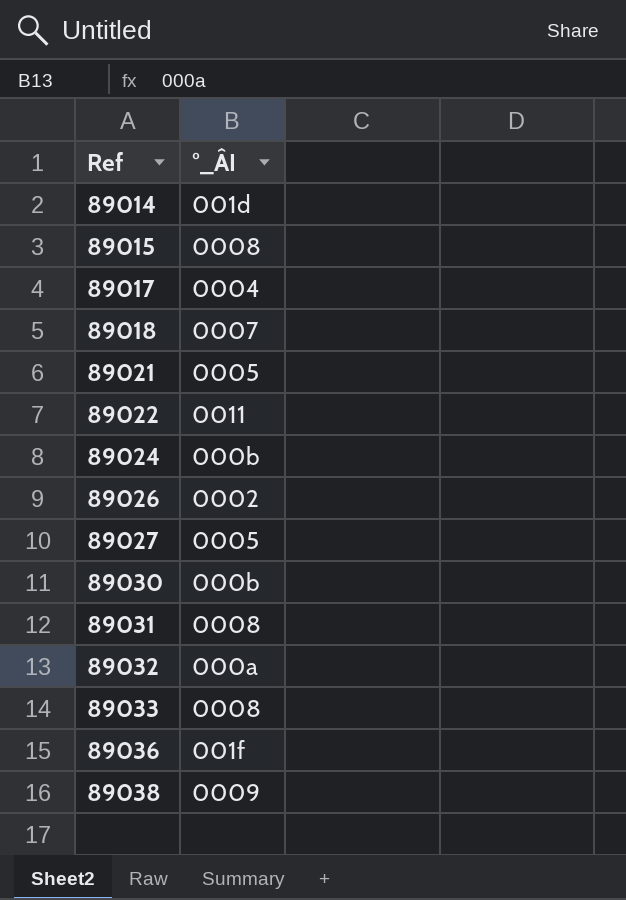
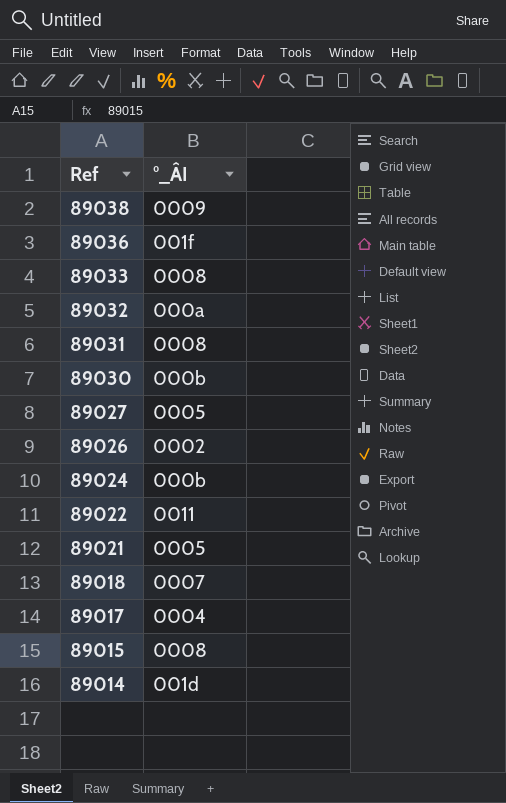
row order: Ref ascending -> Ref descending

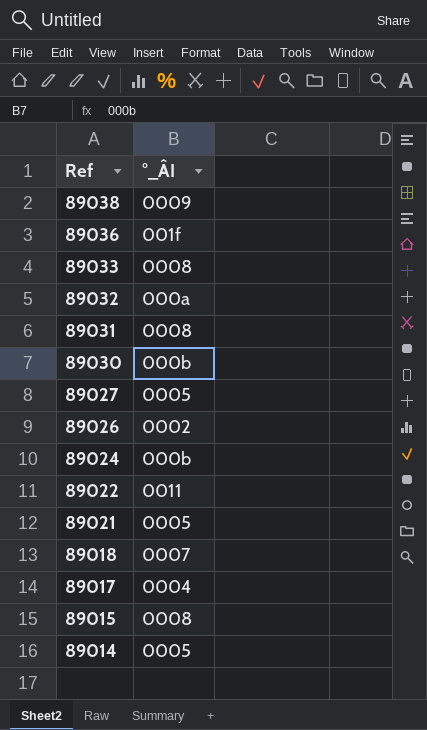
89014 | °_ÂI: 001d -> 0005

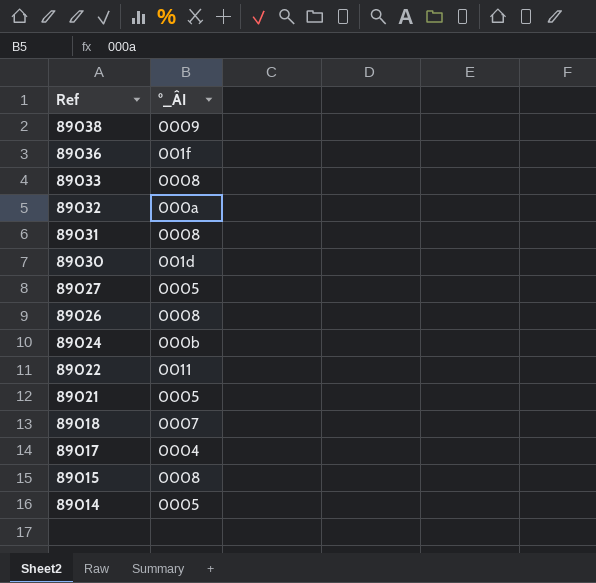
89030 | °_ÂI: 000b -> 001d
89026 | °_ÂI: 0002 -> 0008

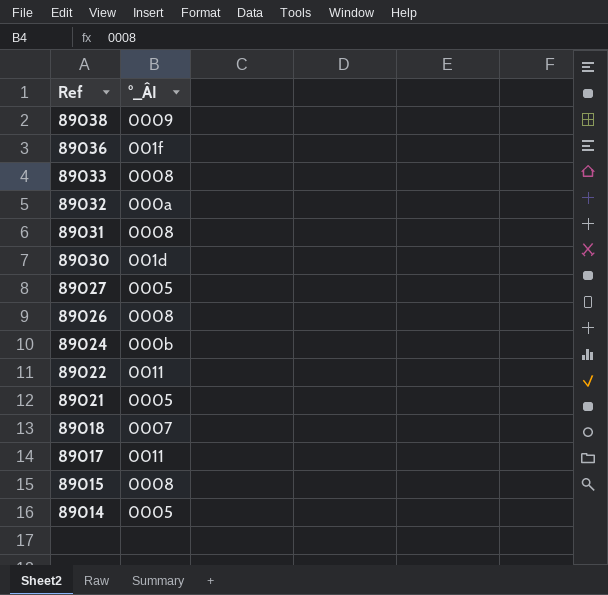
89017 | °_ÂI: 0004 -> 0011

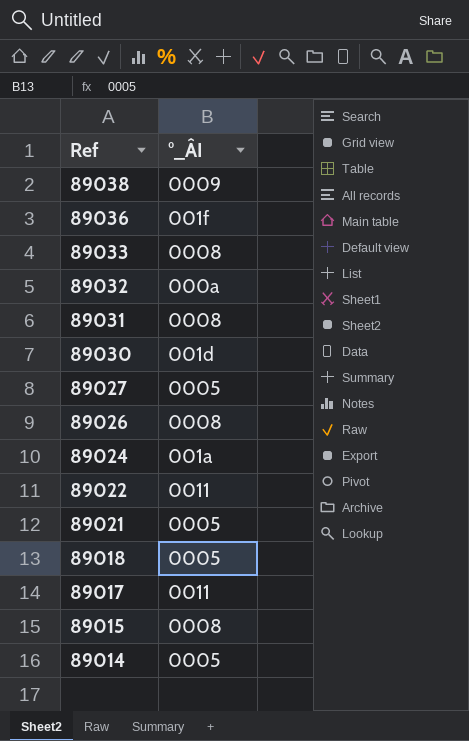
89024 | °_ÂI: 000b -> 001a
89018 | °_ÂI: 0007 -> 0005

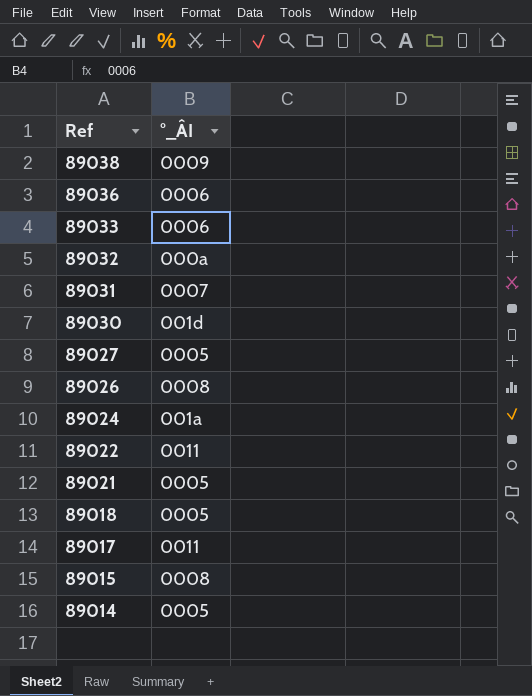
89036 | °_ÂI: 001f -> 0006
89033 | °_ÂI: 0008 -> 0006
89031 | °_ÂI: 0008 -> 0007

